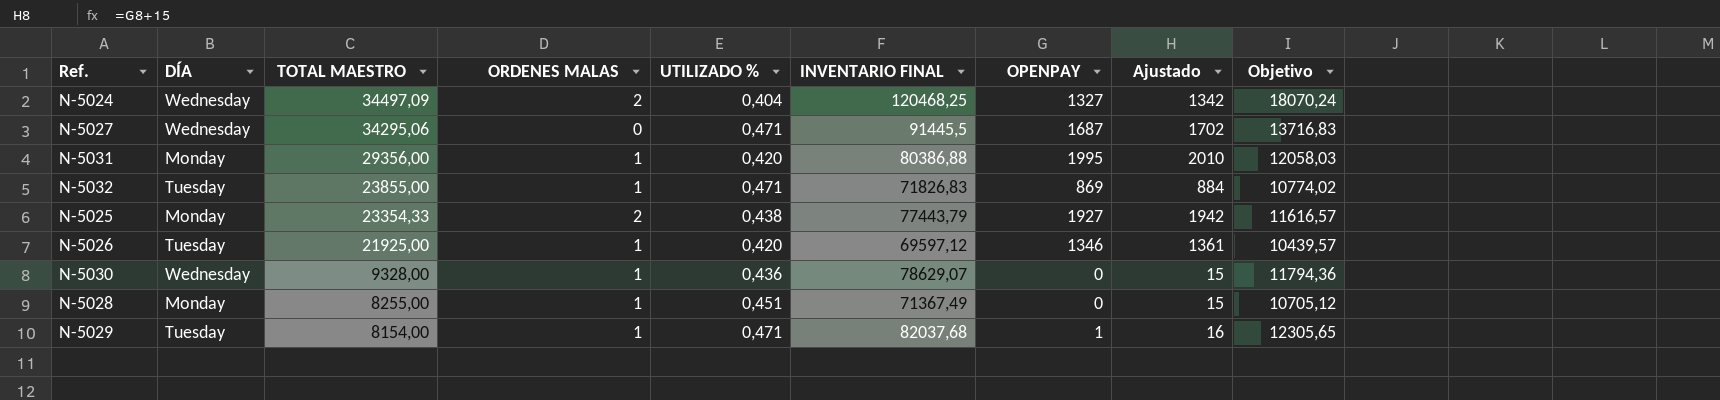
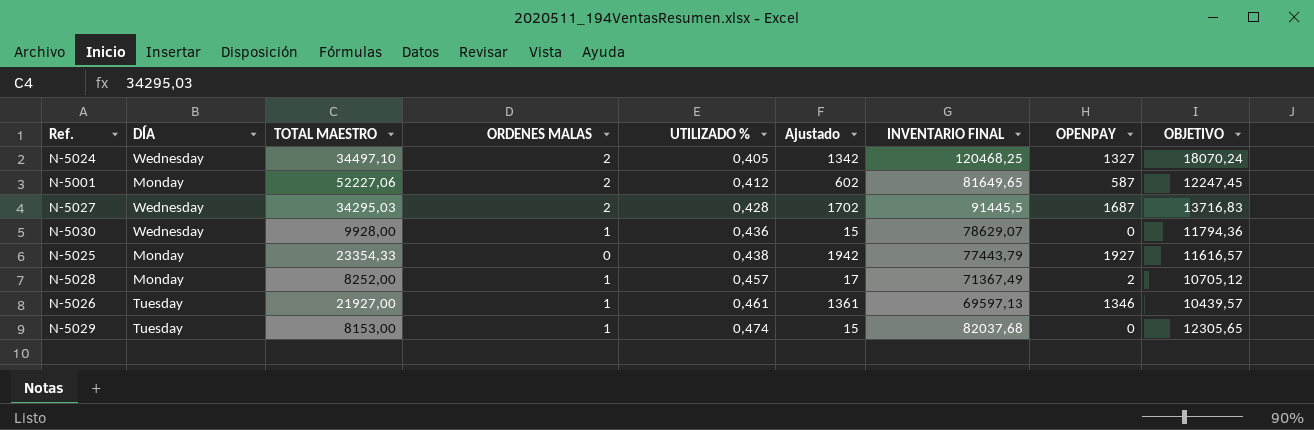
row order: TOTAL MAESTRO descending -> UTILIZADO % ascending
column Ajustado | position: 8 -> 6
column name: Objetivo -> OBJETIVO
row N-5031: Monday | 29356,00 | 1 | 0,420 | 80386,88 | 1995 | 2010 | 12058,03 -> none
row N-5032: Tuesday | 23855,00 | 1 | 0,471 | 71826,83 | 869 | 884 | 10774,02 -> none
N-5024 | TOTAL MAESTRO: 34497,09 -> 34497,10
N-5024 | UTILIZADO %: 0,404 -> 0,405
row N-5001: none -> Monday | 52227,06 | 2 | 0,412 | 602 | 81649,65 | 587 | 12247,45
N-5027 | TOTAL MAESTRO: 34295,06 -> 34295,03
N-5027 | ORDENES MALAS: 0 -> 2
N-5027 | UTILIZADO %: 0,471 -> 0,428
N-5030 | TOTAL MAESTRO: 9328,00 -> 9928,00
N-5025 | ORDENES MALAS: 2 -> 0
N-5028 | TOTAL MAESTRO: 8255,00 -> 8252,00
N-5028 | UTILIZADO %: 0,451 -> 0,457
N-5028 | Ajustado: 15 -> 17
N-5028 | OPENPAY: 0 -> 2
N-5026 | TOTAL MAESTRO: 21925,00 -> 21927,00
N-5026 | UTILIZADO %: 0,420 -> 0,461
N-5026 | INVENTARIO FINAL: 69597,12 -> 69597,13
N-5029 | TOTAL MAESTRO: 8154,00 -> 8153,00
N-5029 | UTILIZADO %: 0,471 -> 0,474
N-5029 | Ajustado: 16 -> 15
N-5029 | OPENPAY: 1 -> 0

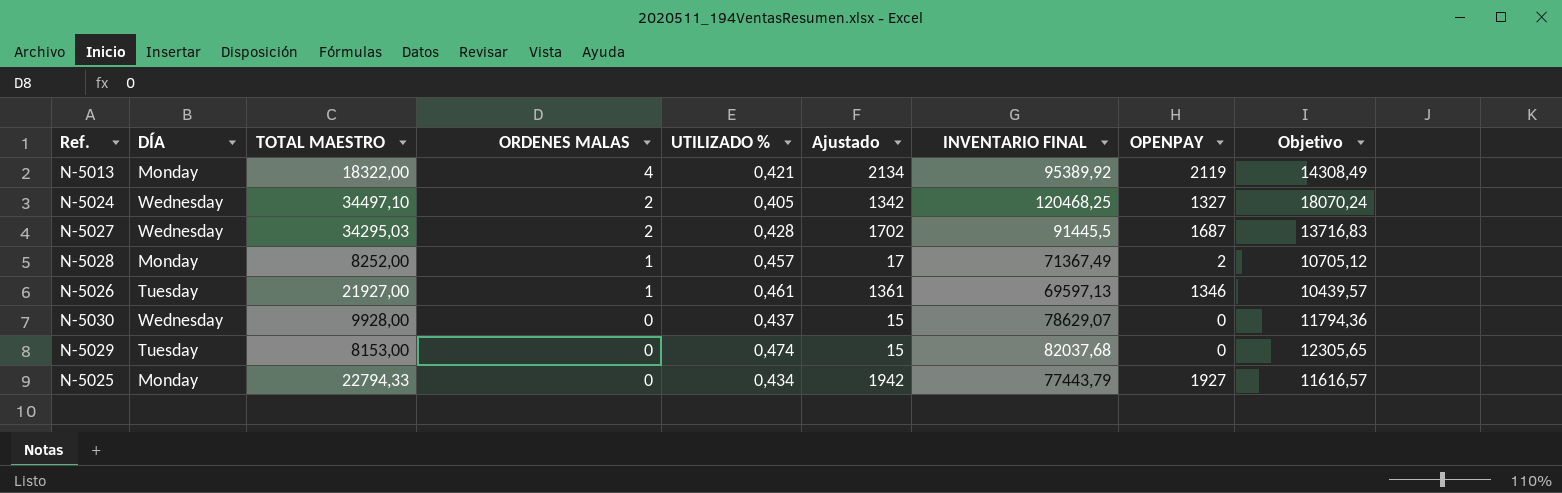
row order: UTILIZADO % ascending -> ORDENES MALAS descending
column name: OBJETIVO -> Objetivo
row N-5001: Monday | 52227,06 | 2 | 0,412 | 602 | 81649,65 | 587 | 12247,45 -> none
row N-5013: none -> Monday | 18322,00 | 4 | 0,421 | 2134 | 95389,92 | 2119 | 14308,49
N-5030 | ORDENES MALAS: 1 -> 0
N-5030 | UTILIZADO %: 0,436 -> 0,437
N-5029 | ORDENES MALAS: 1 -> 0
N-5025 | TOTAL MAESTRO: 23354,33 -> 22794,33
N-5025 | UTILIZADO %: 0,438 -> 0,434

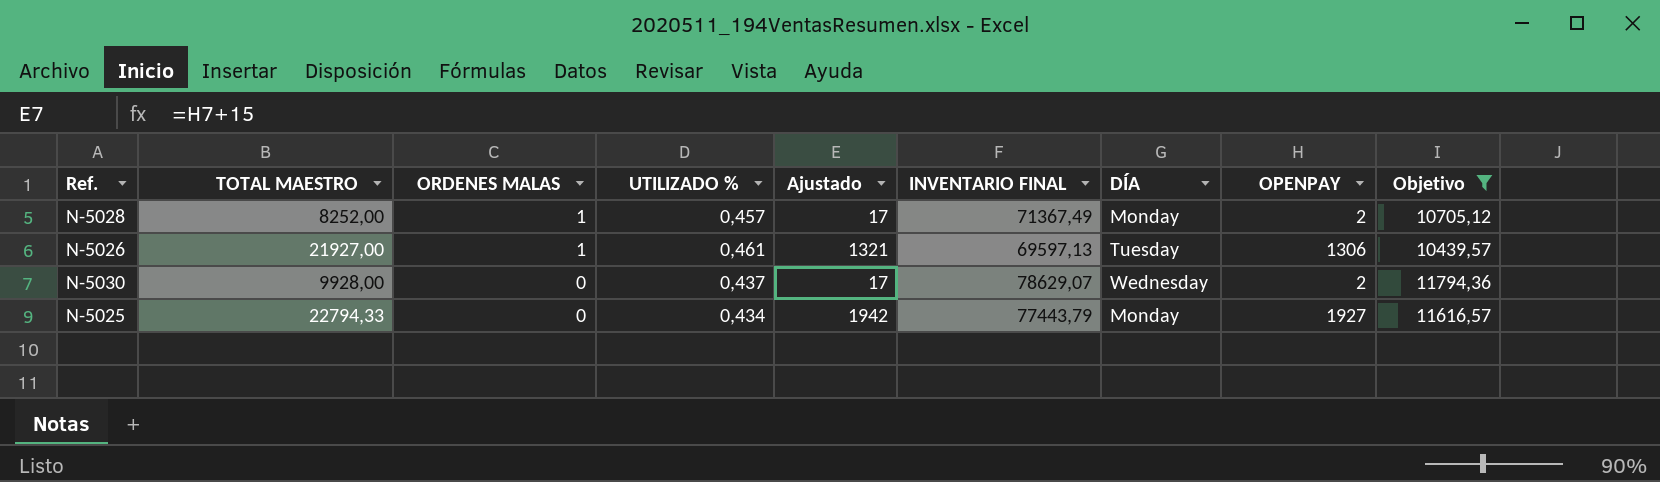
filter: none -> Objetivo <= 11794,36
column DÍA | position: 2 -> 7
N-5026 | Ajustado: 1361 -> 1321
N-5026 | OPENPAY: 1346 -> 1306
N-5030 | Ajustado: 15 -> 17
N-5030 | OPENPAY: 0 -> 2

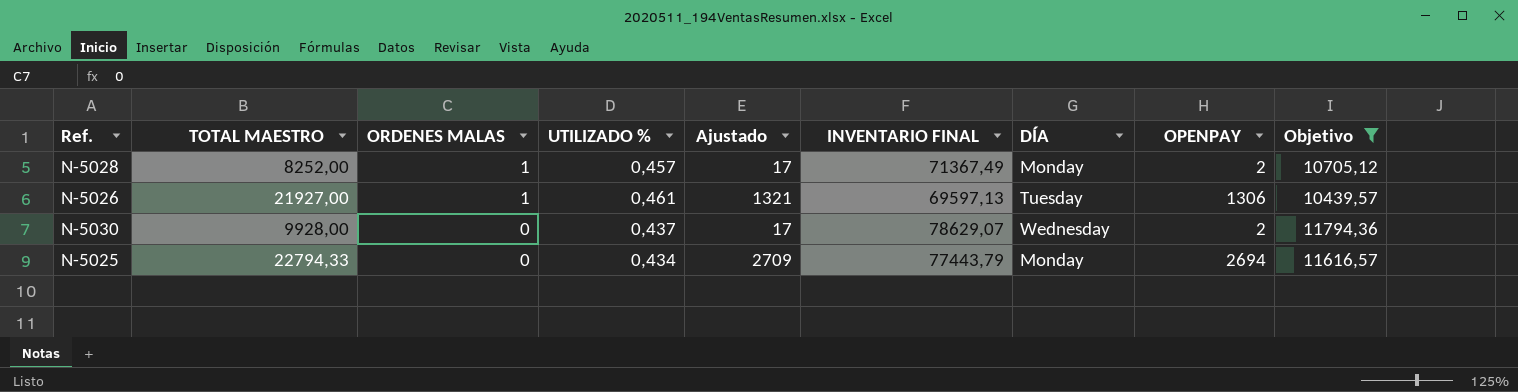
N-5025 | Ajustado: 1942 -> 2709
N-5025 | OPENPAY: 1927 -> 2694

